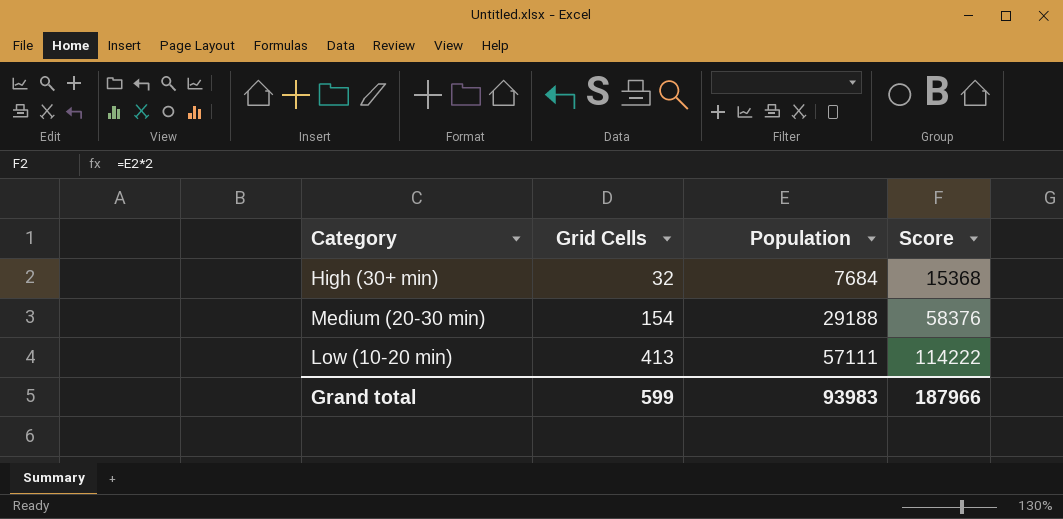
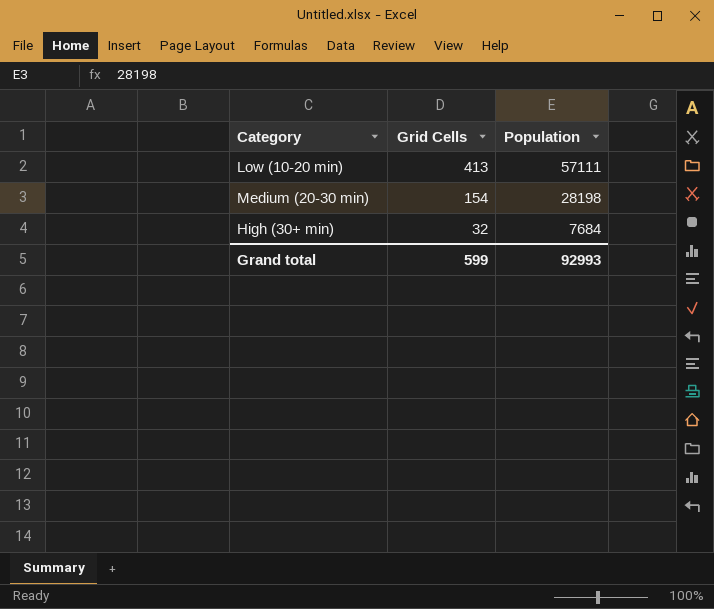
row order: Grid Cells ascending -> Grid Cells descending
column Score | formula: [Population] * 2 -> none
Medium (20-30 min) | Population: 29188 -> 28198
Grand total | Population: 93983 -> 92993

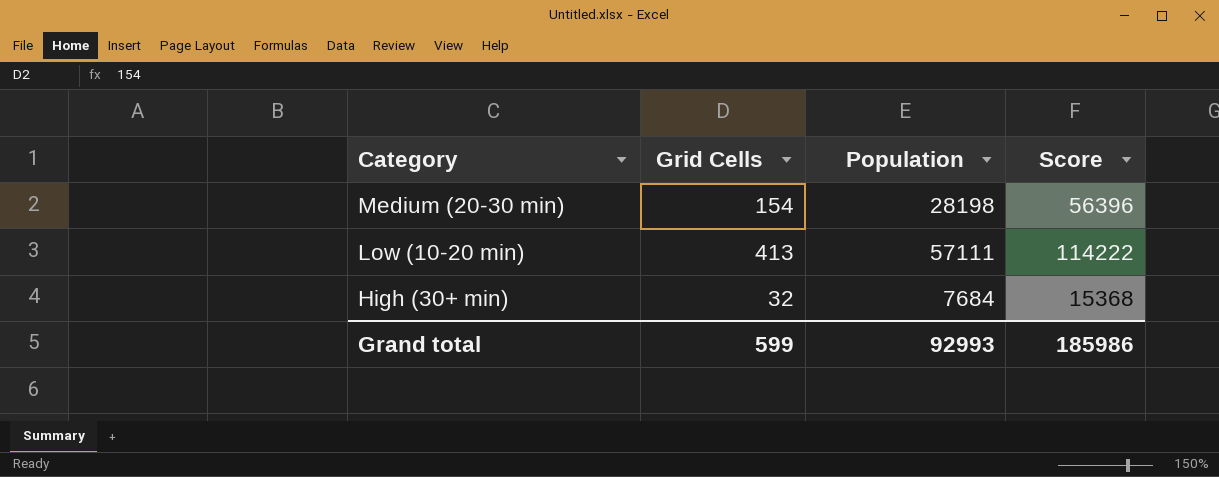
row order: Grid Cells descending -> Category descending
column Score | formula: none -> [Population] * 2

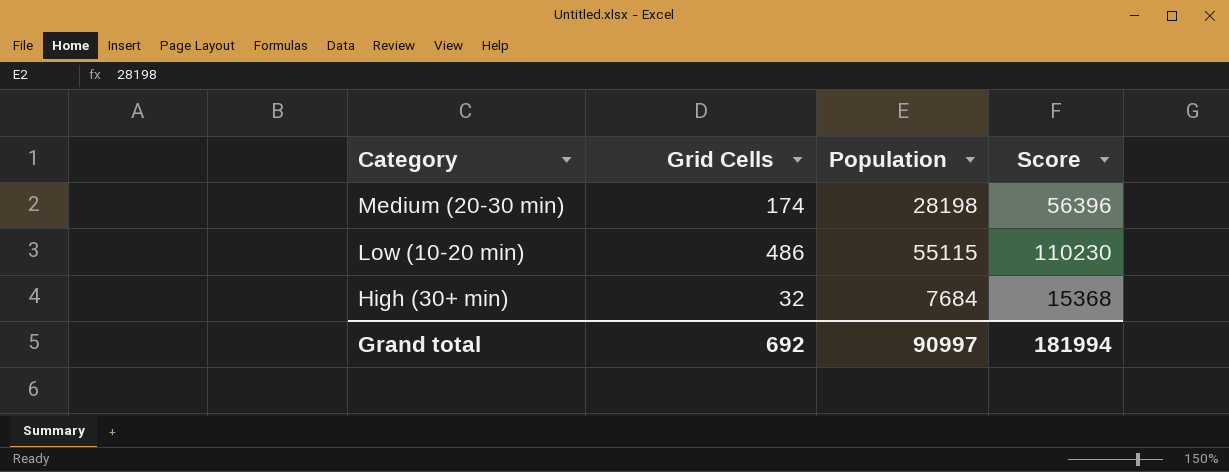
Medium (20-30 min) | Grid Cells: 154 -> 174
Low (10-20 min) | Grid Cells: 413 -> 486
Low (10-20 min) | Population: 57111 -> 55115
Low (10-20 min) | Score: 114222 -> 110230
Grand total | Grid Cells: 599 -> 692
Grand total | Population: 92993 -> 90997
Grand total | Score: 185986 -> 181994

